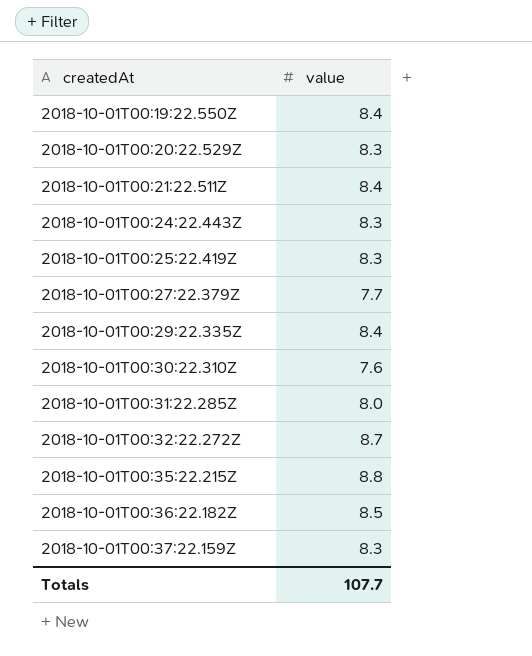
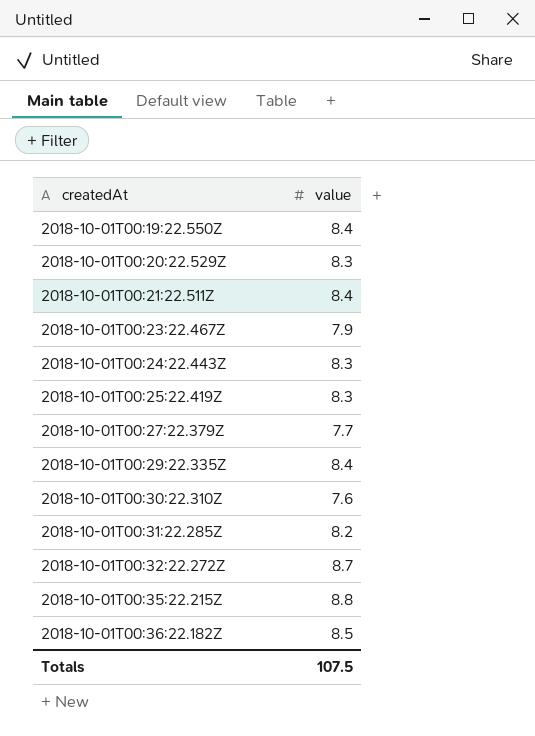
row 2018-10-01T00:37:22.159Z: 8.3 -> none
row 2018-10-01T00:23:22.467Z: none -> 7.9
2018-10-01T00:31:22.285Z | value: 8.0 -> 8.2
Totals | value: 107.7 -> 107.5

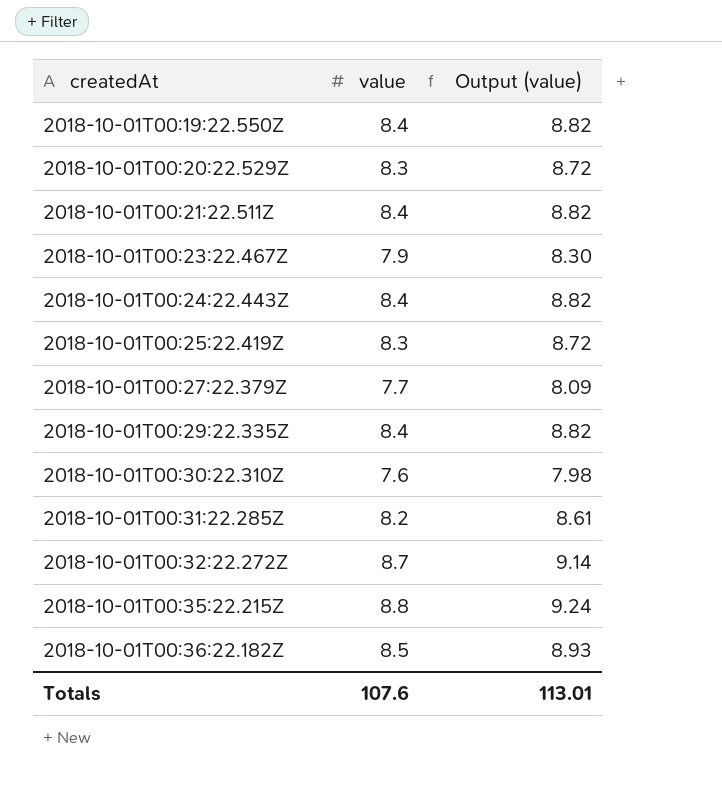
column Output (value) | formula: none -> [value] * 1.05
2018-10-01T00:24:22.443Z | value: 8.3 -> 8.4
Totals | value: 107.5 -> 107.6

